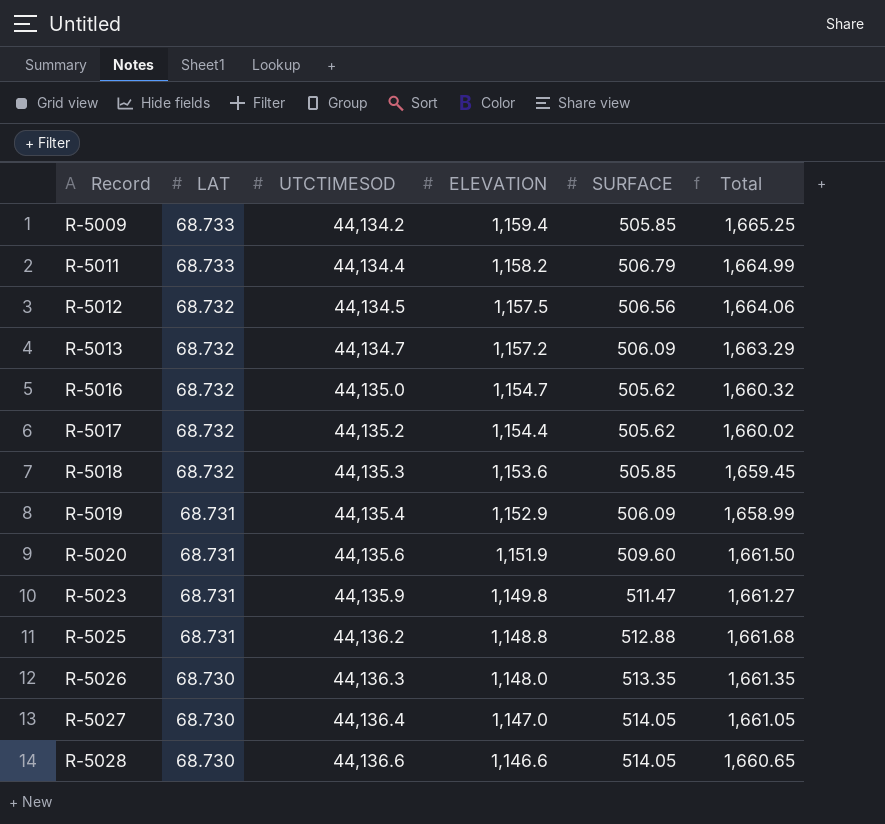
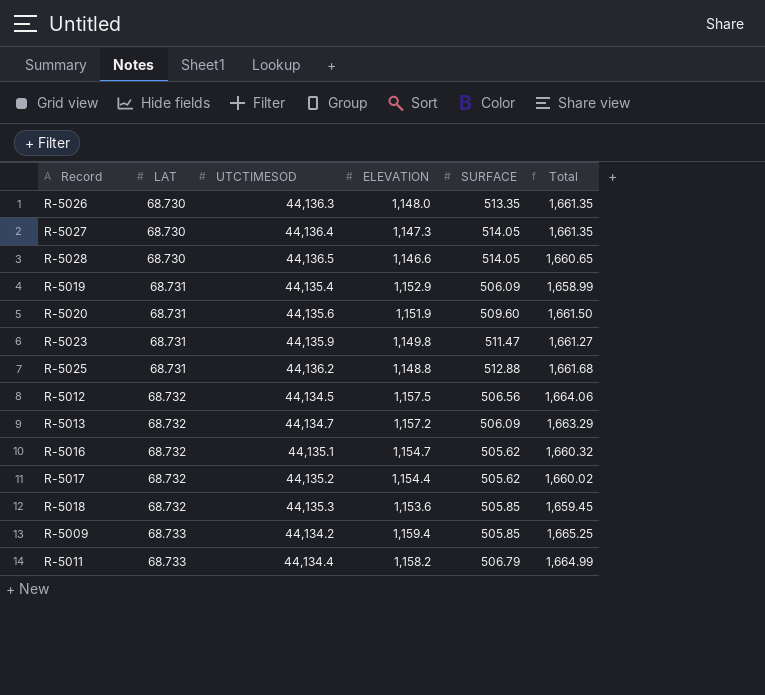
row order: Record ascending -> LAT ascending
R-5027 | ELEVATION: 1,147.0 -> 1,147.3
R-5027 | Total: 1,661.05 -> 1,661.35
R-5028 | UTCTIMESOD: 44,136.6 -> 44,136.5
R-5016 | UTCTIMESOD: 44,135.0 -> 44,135.1

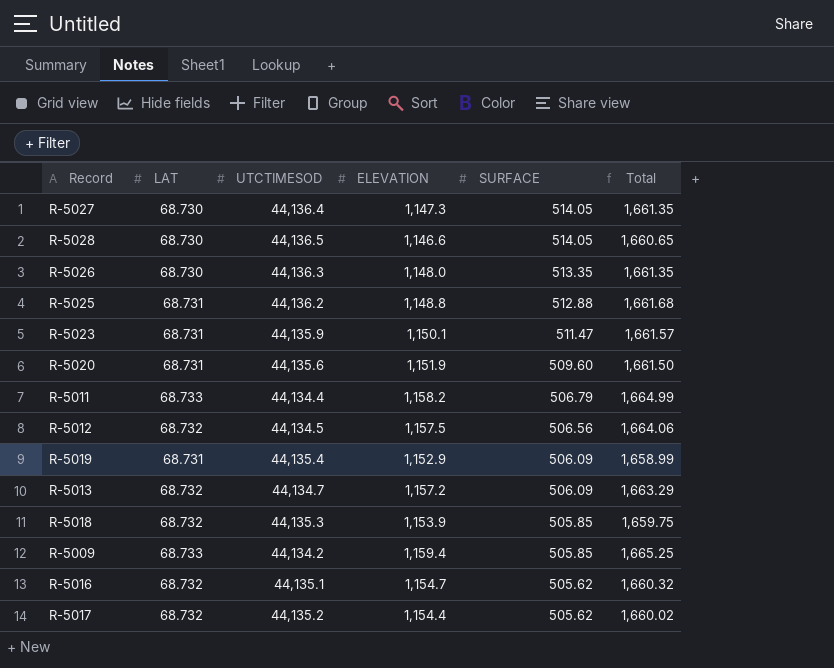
row order: LAT ascending -> SURFACE descending
R-5023 | ELEVATION: 1,149.8 -> 1,150.1
R-5023 | Total: 1,661.27 -> 1,661.57
R-5018 | ELEVATION: 1,153.6 -> 1,153.9
R-5018 | Total: 1,659.45 -> 1,659.75

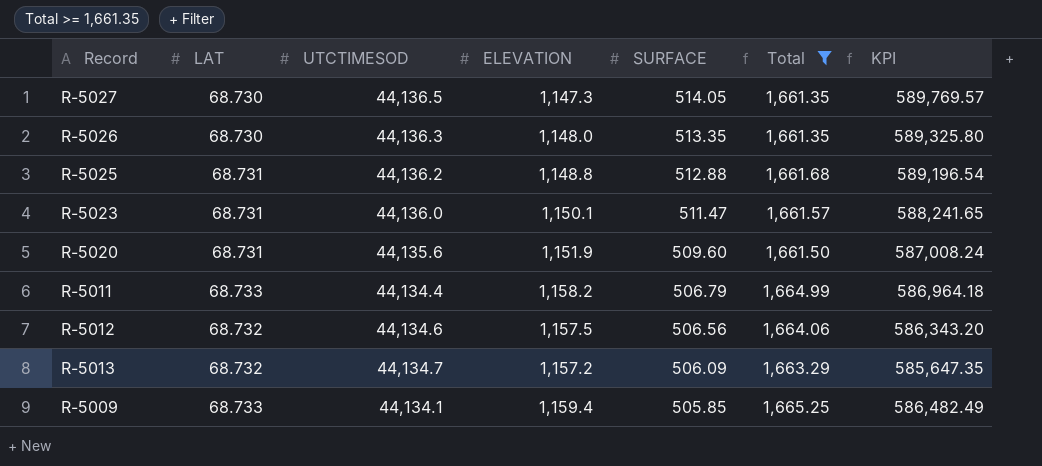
filter: none -> Total >= 1,661.35
column KPI | formula: none -> [ELEVATION] * [SURFACE]
R-5027 | UTCTIMESOD: 44,136.4 -> 44,136.5
R-5023 | UTCTIMESOD: 44,135.9 -> 44,136.0
R-5012 | UTCTIMESOD: 44,134.5 -> 44,134.6
R-5009 | UTCTIMESOD: 44,134.2 -> 44,134.1

